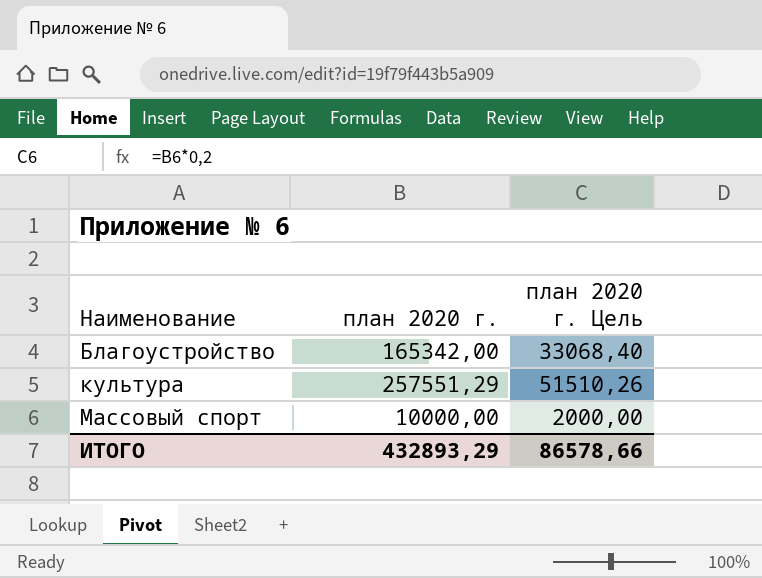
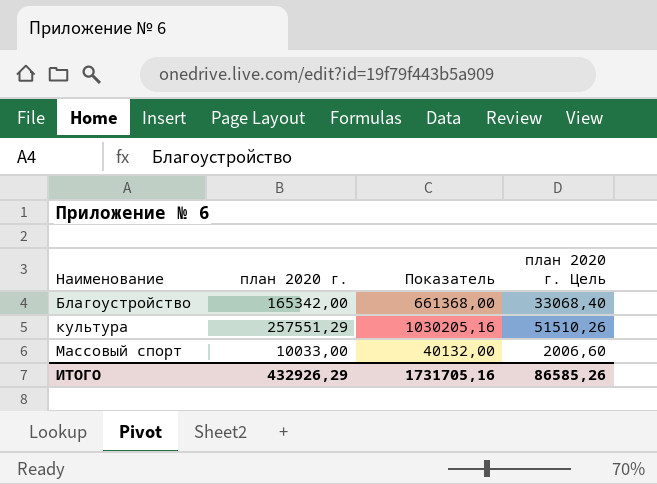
column Показатель | formula: none -> [план 2020 г.] * 4
Массовый спорт | план 2020 г.: 10000,00 -> 10033,00
Массовый спорт | план 2020 г. Цель: 2000,00 -> 2006,60
ИТОГО | план 2020 г.: 432893,29 -> 432926,29
ИТОГО | план 2020 г. Цель: 86578,66 -> 86585,26

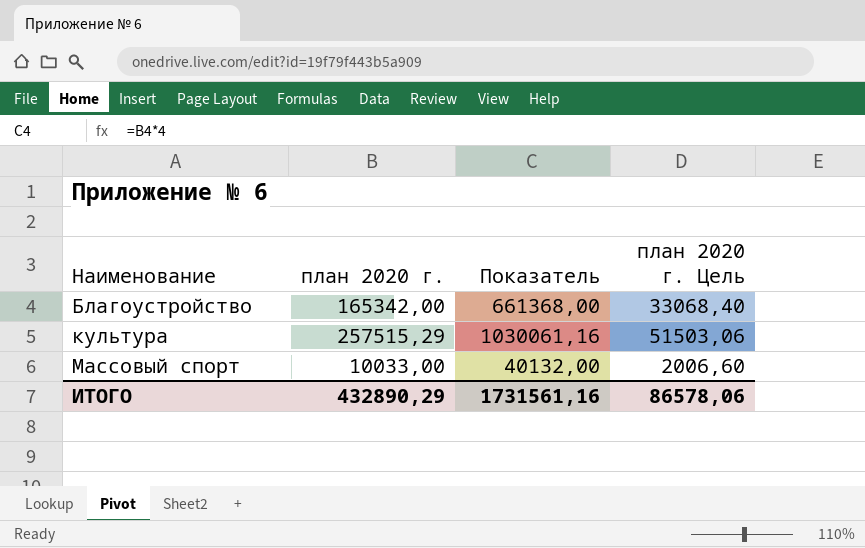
культура | план 2020 г.: 257551,29 -> 257515,29
культура | Показатель: 1030205,16 -> 1030061,16
культура | план 2020 г. Цель: 51510,26 -> 51503,06
ИТОГО | план 2020 г.: 432926,29 -> 432890,29
ИТОГО | Показатель: 1731705,16 -> 1731561,16
ИТОГО | план 2020 г. Цель: 86585,26 -> 86578,06

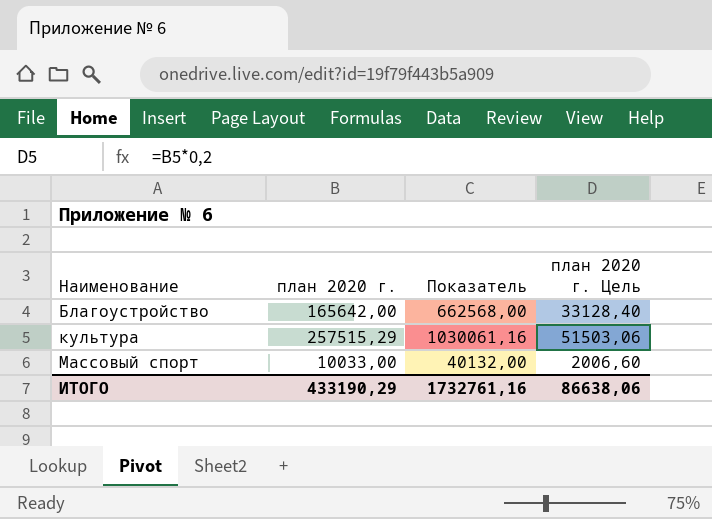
Благоустройство | план 2020 г.: 165342,00 -> 165642,00
Благоустройство | Показатель: 661368,00 -> 662568,00
Благоустройство | план 2020 г. Цель: 33068,40 -> 33128,40
ИТОГО | план 2020 г.: 432890,29 -> 433190,29
ИТОГО | Показатель: 1731561,16 -> 1732761,16
ИТОГО | план 2020 г. Цель: 86578,06 -> 86638,06

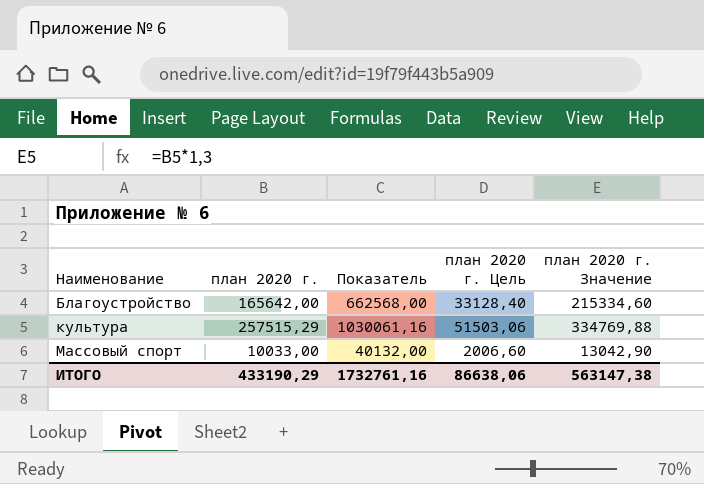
column план 2020 г. Значение | formula: none -> [план 2020 г.] * 1,3

